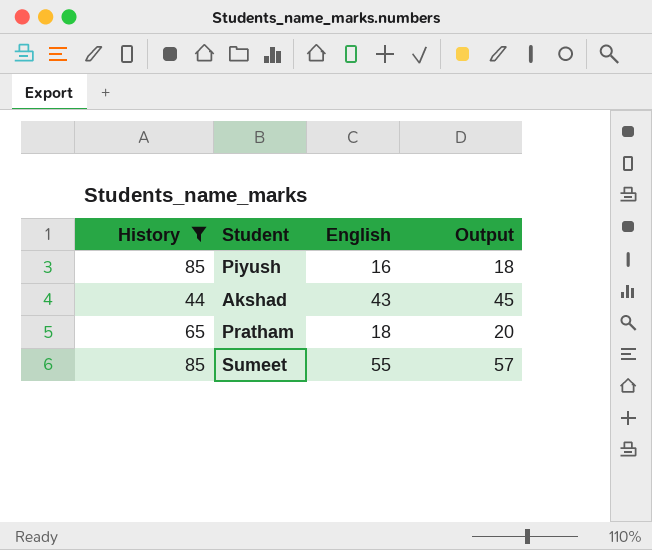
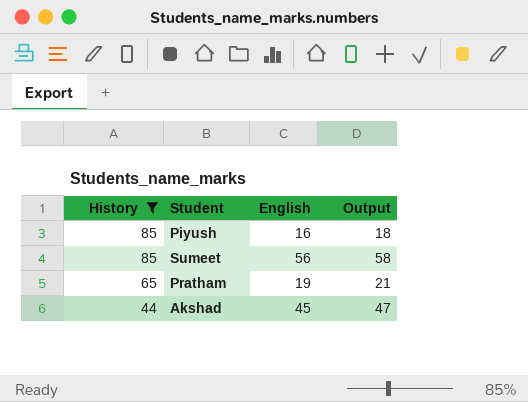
row order: none -> History descending
Sumeet | English: 55 -> 56
Sumeet | Output: 57 -> 58
Pratham | English: 18 -> 19
Pratham | Output: 20 -> 21
Akshad | English: 43 -> 45
Akshad | Output: 45 -> 47

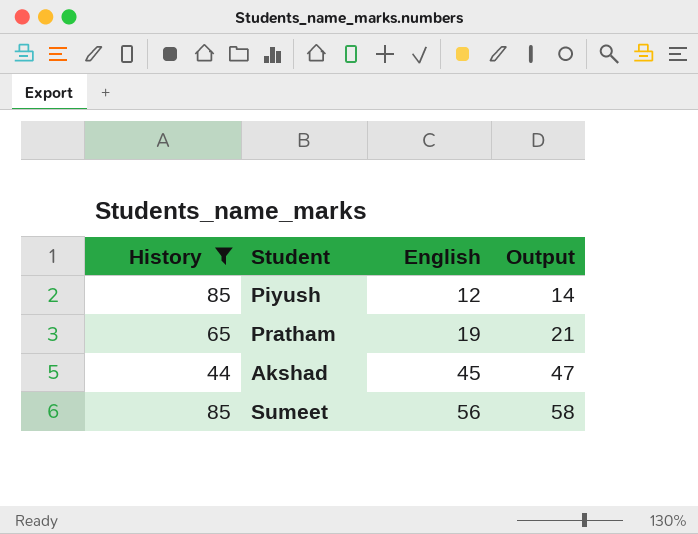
row order: History descending -> English ascending
Piyush | English: 16 -> 12
Piyush | Output: 18 -> 14

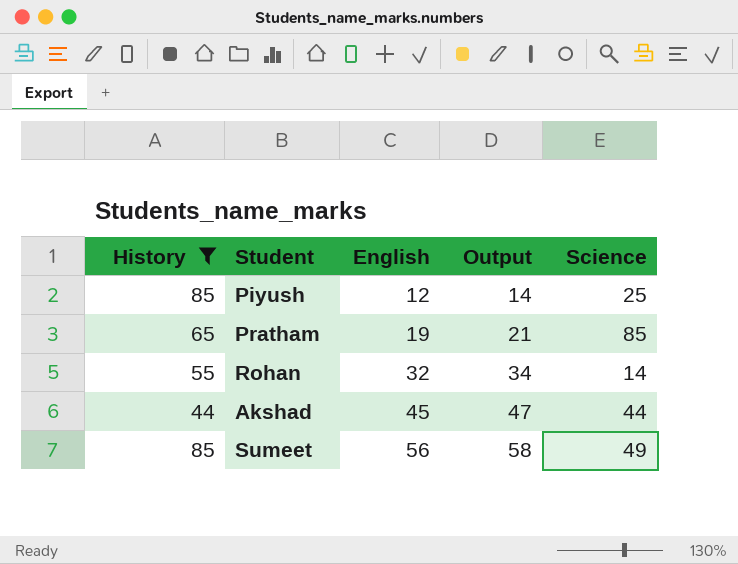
column Science | position: none -> 5
row Rohan: none -> 55 | 32 | 34 | 14

